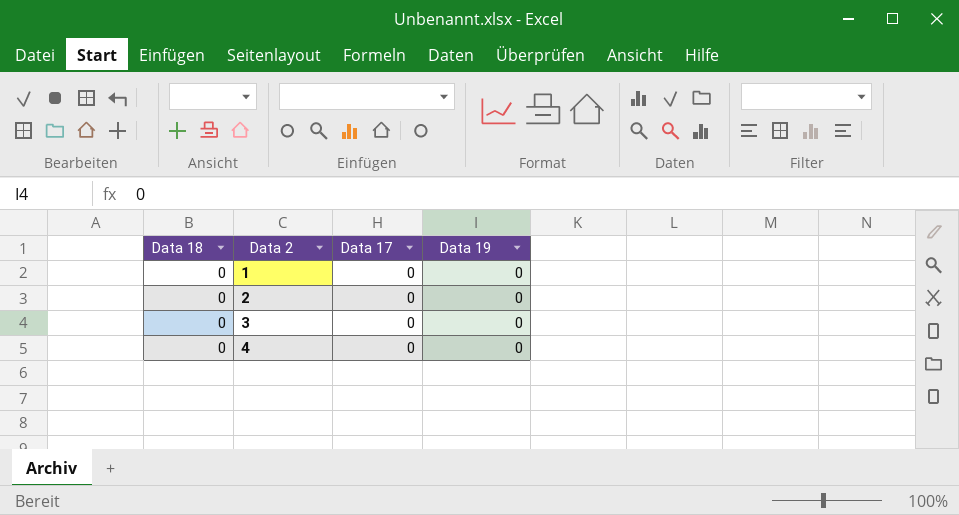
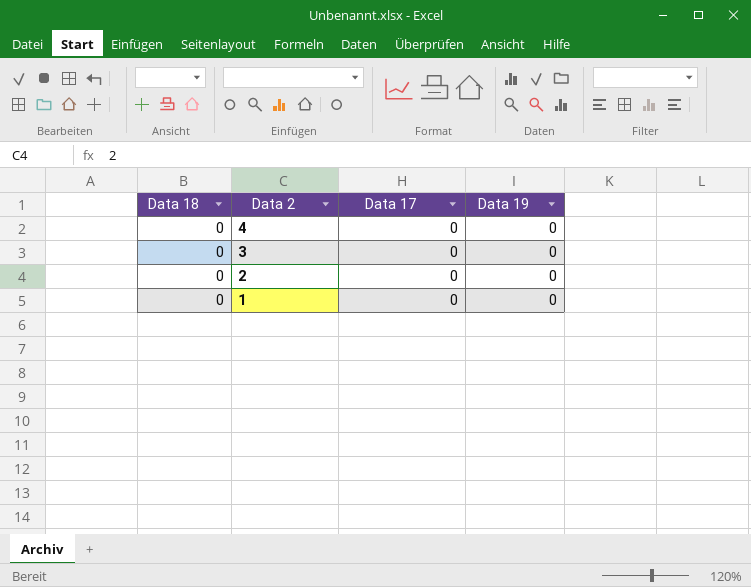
row order: Data 2 ascending -> Data 2 descending

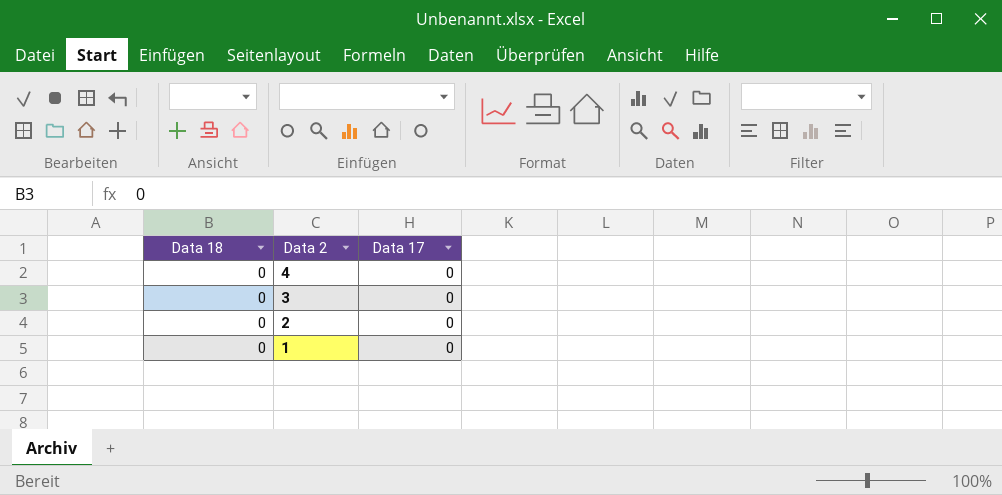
column Data 19 | position: 4 -> none

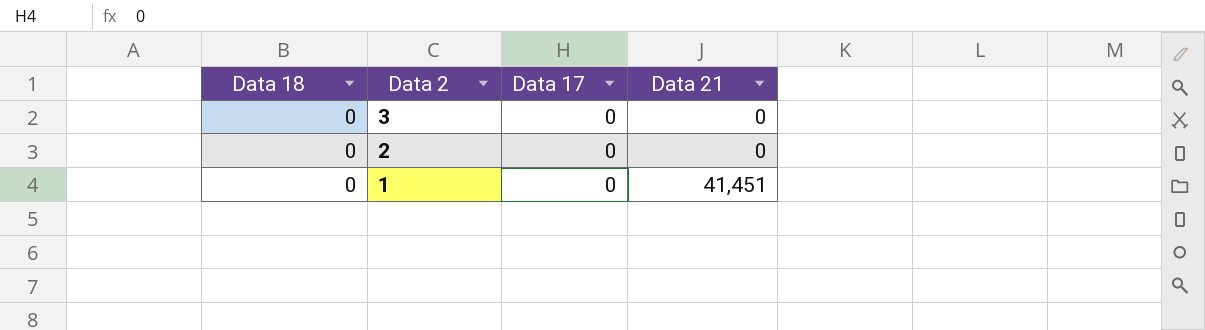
column Data 21 | position: none -> 4
row 4: 0 | 0 -> none

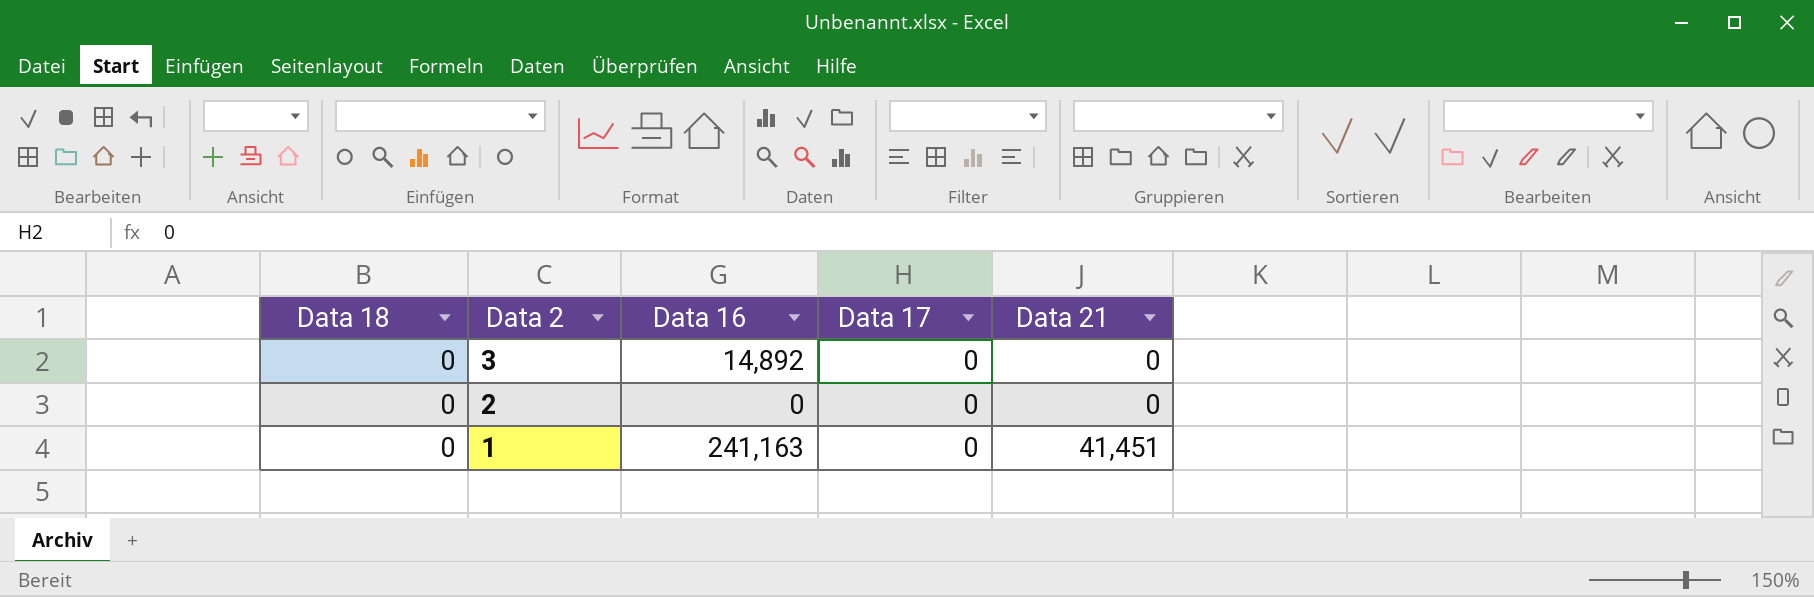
column Data 16 | position: none -> 3

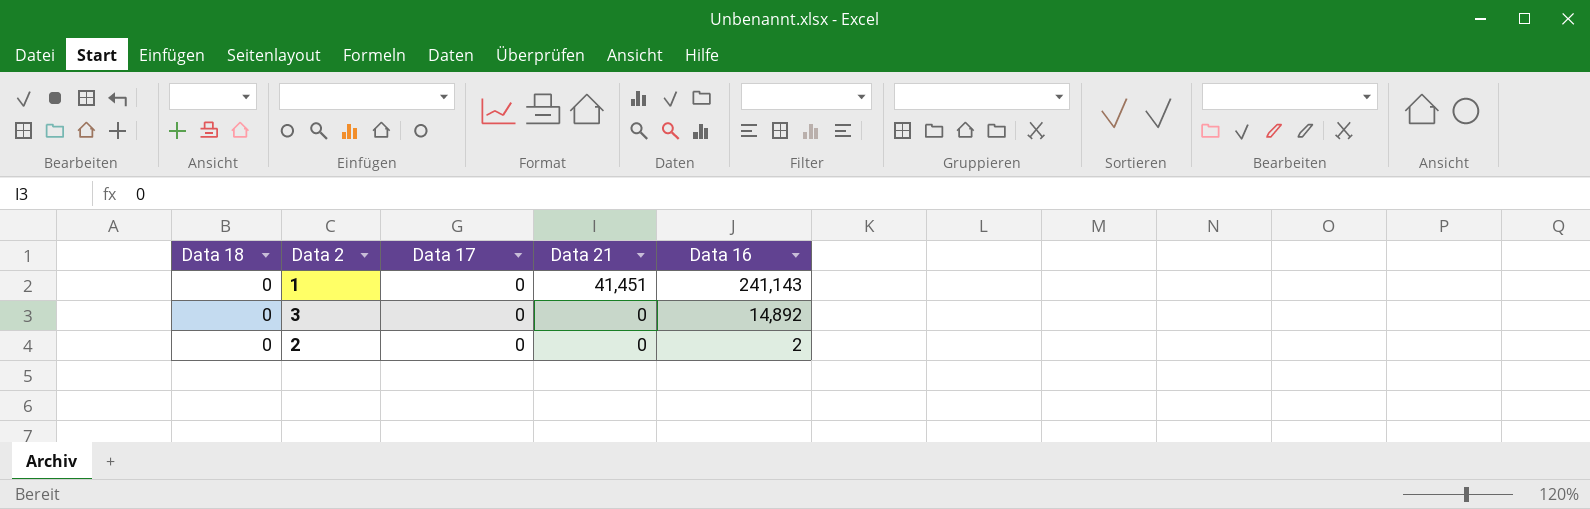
row order: Data 2 descending -> Data 21 descending
column Data 16 | position: 3 -> 5
1 | Data 16: 241,163 -> 241,143
2 | Data 16: 0 -> 2

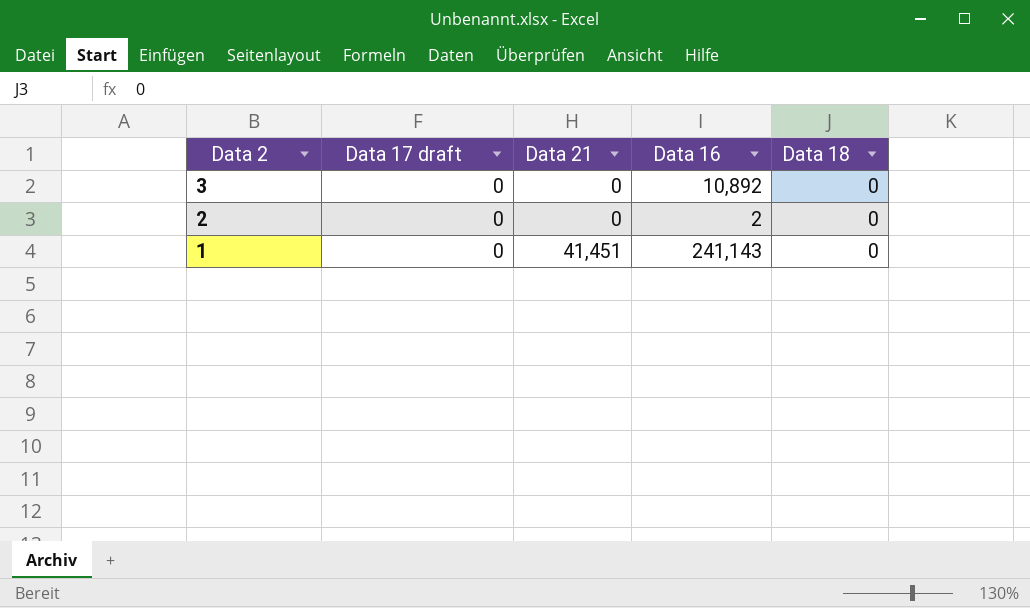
row order: Data 21 descending -> Data 2 descending
column name: Data 17 -> Data 17 draft
column Data 18 | position: 1 -> 5
3 | Data 16: 14,892 -> 10,892

